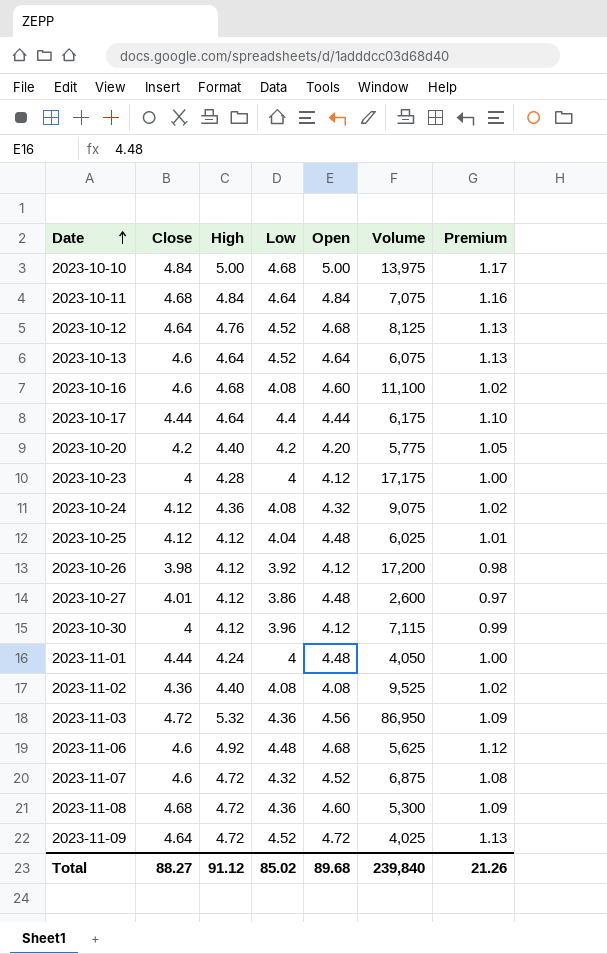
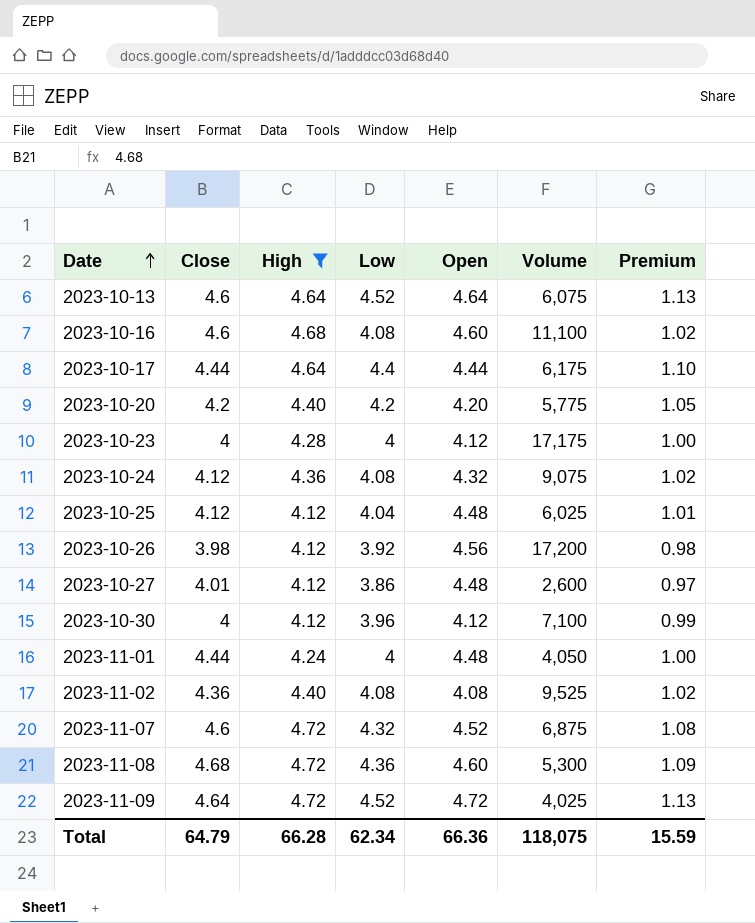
filter: none -> High <= 4.72
2023-10-26 | Open: 4.12 -> 4.56
2023-10-30 | Volume: 7,115 -> 7,100
Total | Close: 88.27 -> 64.79
Total | High: 91.12 -> 66.28
Total | Low: 85.02 -> 62.34
Total | Open: 89.68 -> 66.36
Total | Volume: 239,840 -> 118,075
Total | Premium: 21.26 -> 15.59

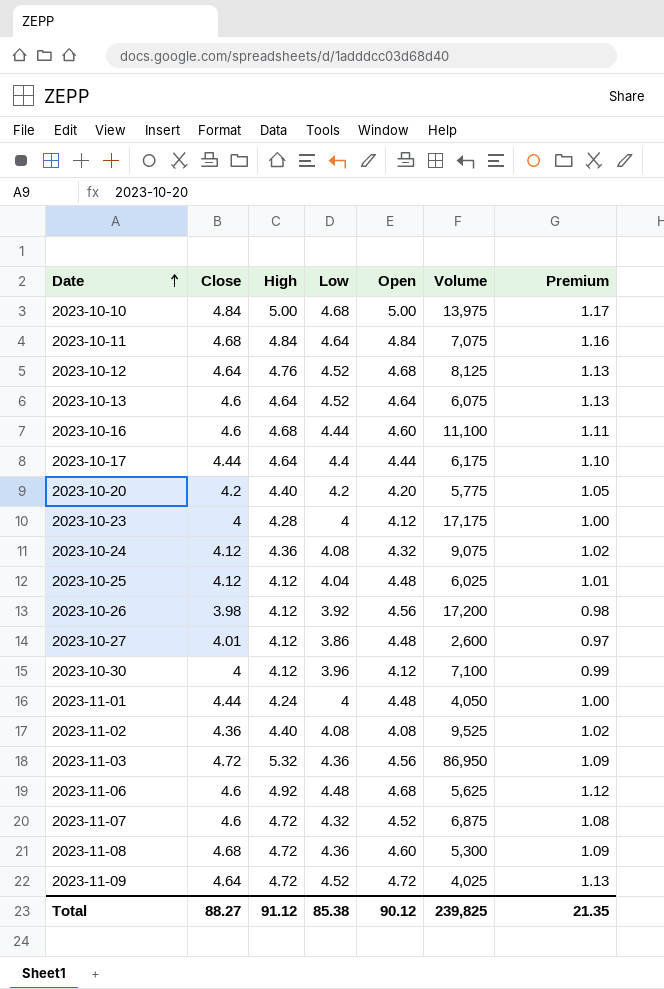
filter: High <= 4.72 -> none
2023-10-16 | Low: 4.08 -> 4.44
2023-10-16 | Premium: 1.02 -> 1.11
Total | Close: 64.79 -> 88.27
Total | High: 66.28 -> 91.12
Total | Low: 62.34 -> 85.38
Total | Open: 66.36 -> 90.12
Total | Volume: 118,075 -> 239,825
Total | Premium: 15.59 -> 21.35

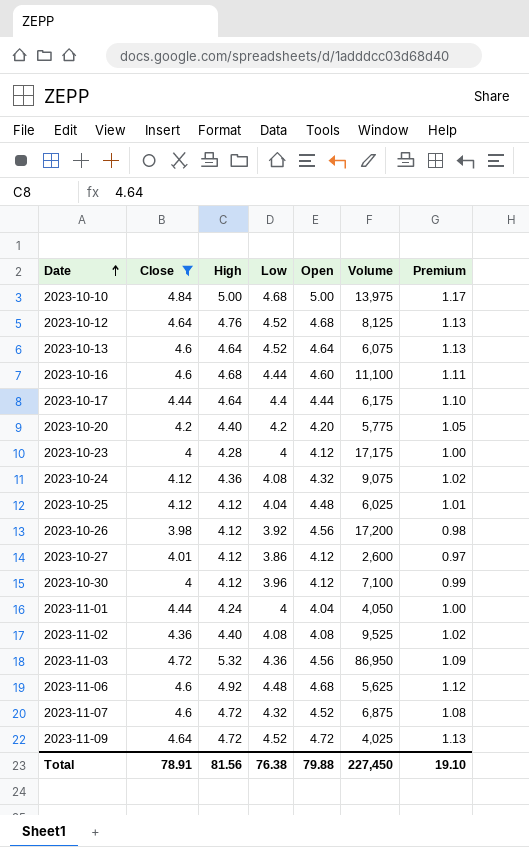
filter: none -> Close != 4.68
2023-10-27 | Open: 4.48 -> 4.12
2023-11-01 | Open: 4.48 -> 4.04
Total | Close: 88.27 -> 78.91
Total | High: 91.12 -> 81.56
Total | Low: 85.38 -> 76.38
Total | Open: 90.12 -> 79.88
Total | Volume: 239,825 -> 227,450
Total | Premium: 21.35 -> 19.10

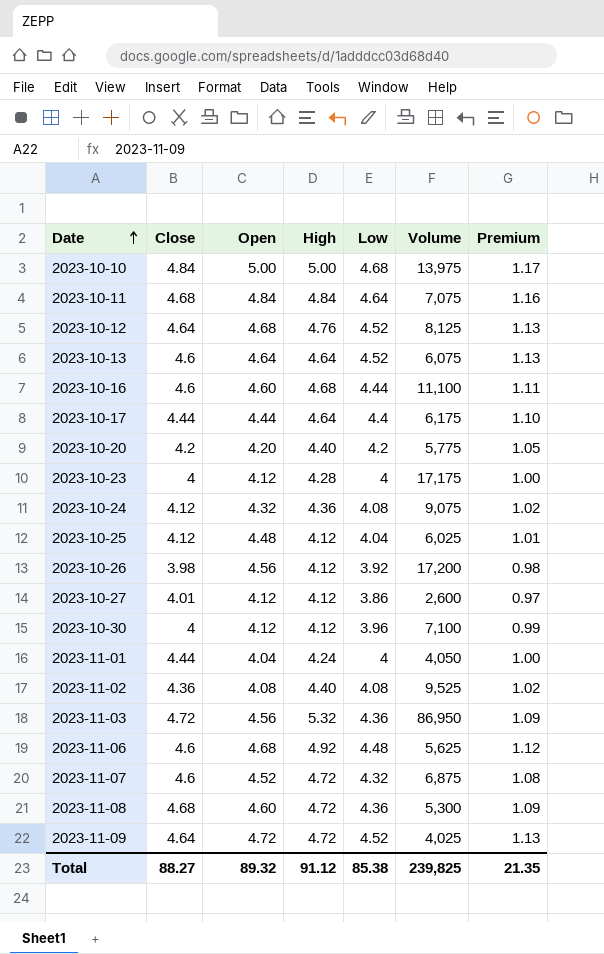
filter: Close != 4.68 -> none
column Open | position: 5 -> 3
Total | Close: 78.91 -> 88.27
Total | Open: 79.88 -> 89.32
Total | High: 81.56 -> 91.12
Total | Low: 76.38 -> 85.38
Total | Volume: 227,450 -> 239,825
Total | Premium: 19.10 -> 21.35

